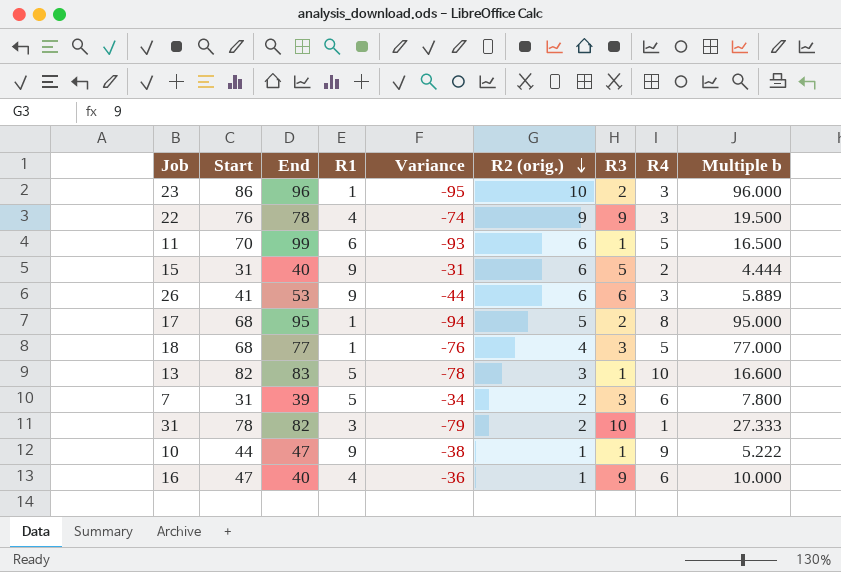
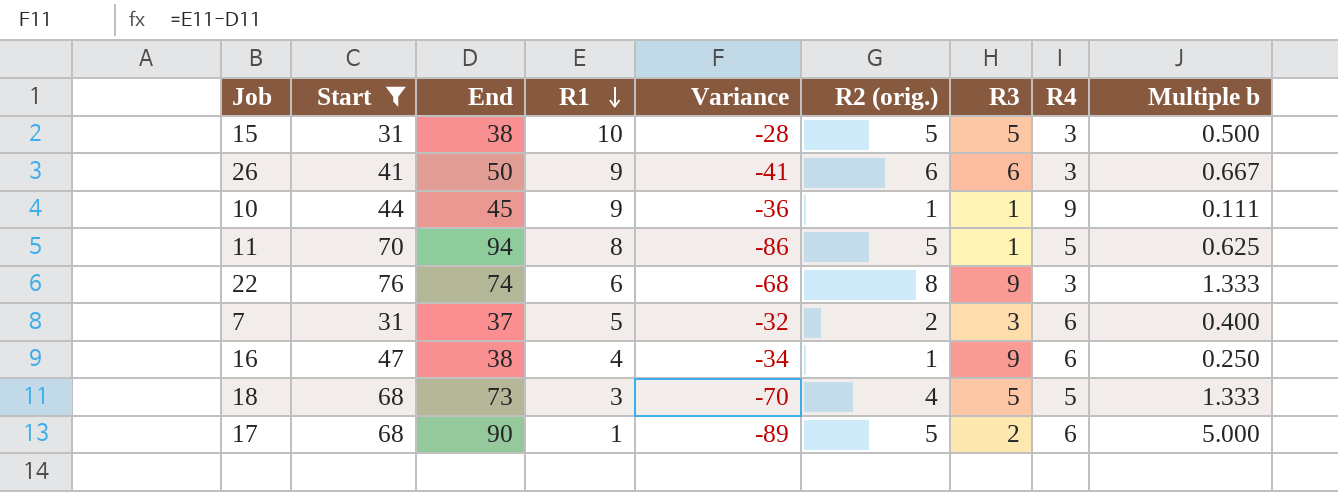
filter: none -> Start <= 76
row order: R2 (orig.) descending -> R1 descending
column Multiple b | formula: [End] / [R1] -> [R2 (orig.)] / [R1]
15 | End: 40 -> 38
15 | R1: 9 -> 10
15 | Variance: -31 -> -28
15 | R2 (orig.): 6 -> 5
15 | R4: 2 -> 3
26 | End: 53 -> 50
26 | Variance: -44 -> -41
10 | End: 47 -> 45
10 | Variance: -38 -> -36
11 | End: 99 -> 94
11 | R1: 6 -> 8
11 | Variance: -93 -> -86
11 | R2 (orig.): 6 -> 5
22 | End: 78 -> 74
22 | R1: 4 -> 6
22 | Variance: -74 -> -68
22 | R2 (orig.): 9 -> 8
7 | End: 39 -> 37
7 | Variance: -34 -> -32
16 | End: 40 -> 38
16 | Variance: -36 -> -34
18 | End: 77 -> 73
18 | R1: 1 -> 3
18 | Variance: -76 -> -70
18 | R3: 3 -> 5
17 | End: 95 -> 90
17 | Variance: -94 -> -89
17 | R4: 8 -> 6

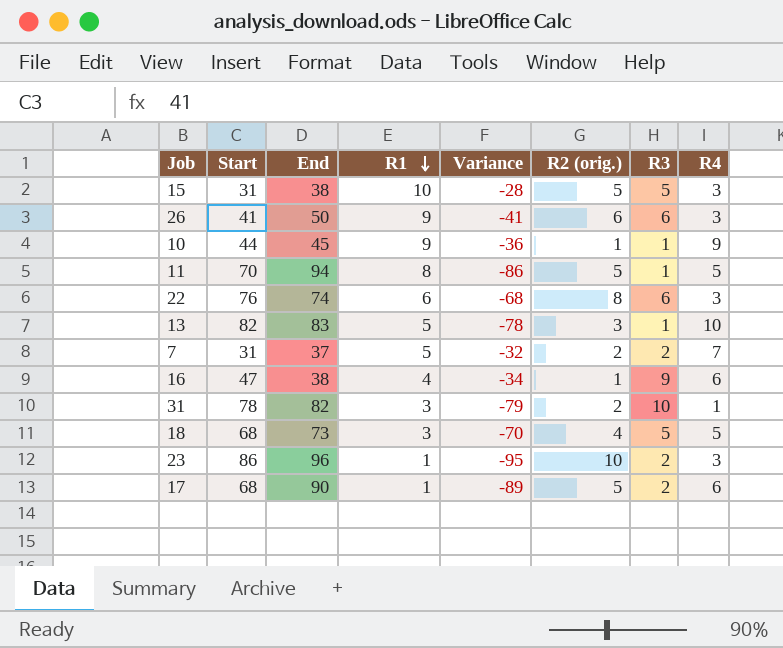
filter: Start <= 76 -> none
column Multiple b | formula: [R2 (orig.)] / [R1] -> none
22 | R3: 9 -> 6
7 | R3: 3 -> 2
7 | R4: 6 -> 7

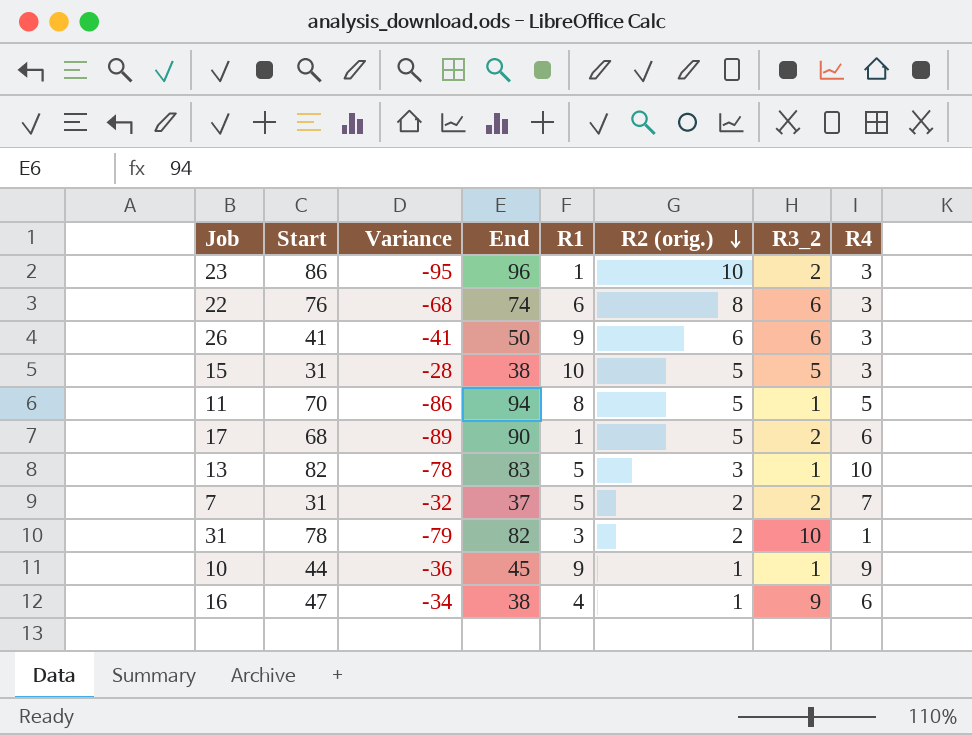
row order: R1 descending -> R2 (orig.) descending
column Variance | position: 5 -> 3
column name: R3 -> R3_2
row 18: 68 | 73 | 3 | -70 | 4 | 5 | 5 -> none

